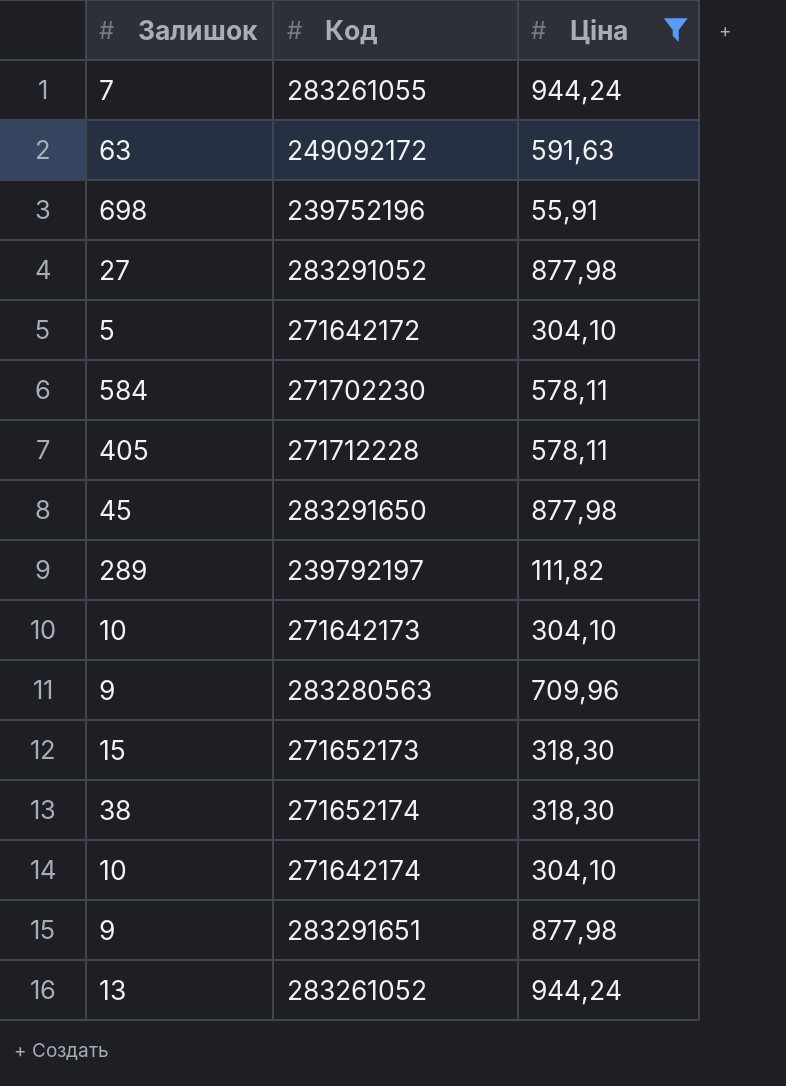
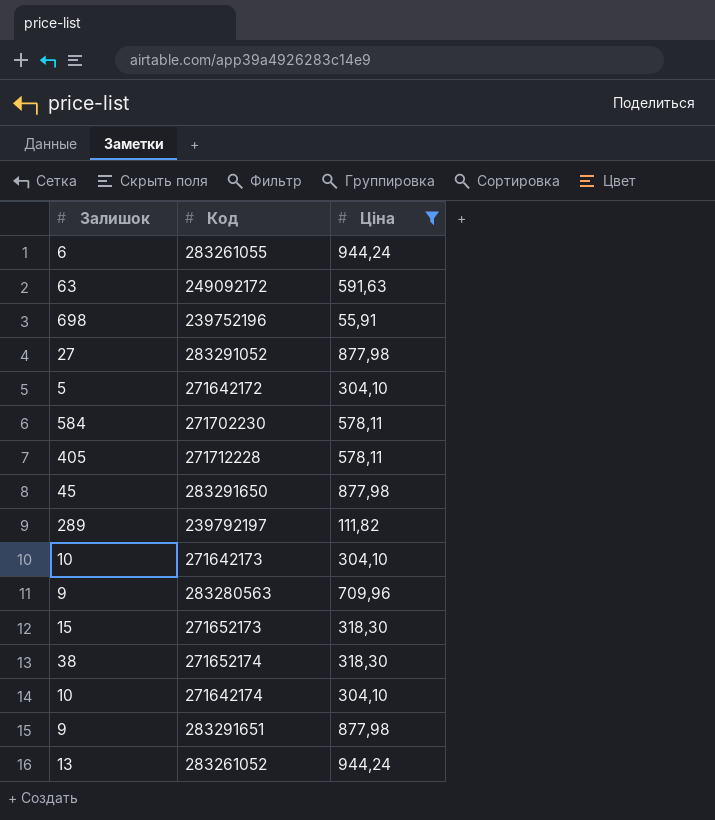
283261055 | Залишок: 7 -> 6

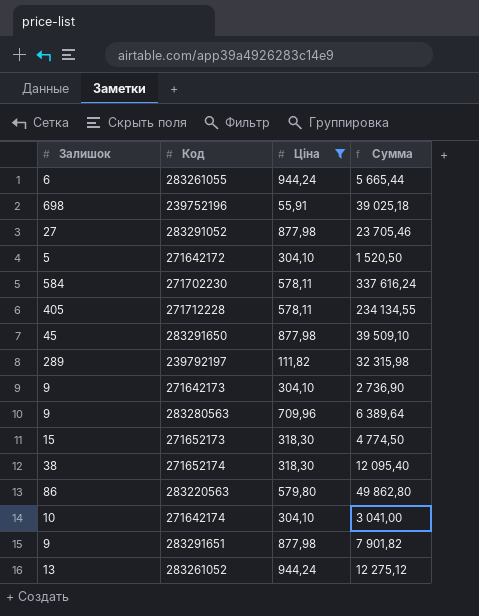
column Сумма | formula: none -> [Залишок] * [Ціна]
row 249092172: 63 | 591,63 -> none
271642173 | Залишок: 10 -> 9
row 283220563: none -> 86 | 579,80 | 49 862,80

